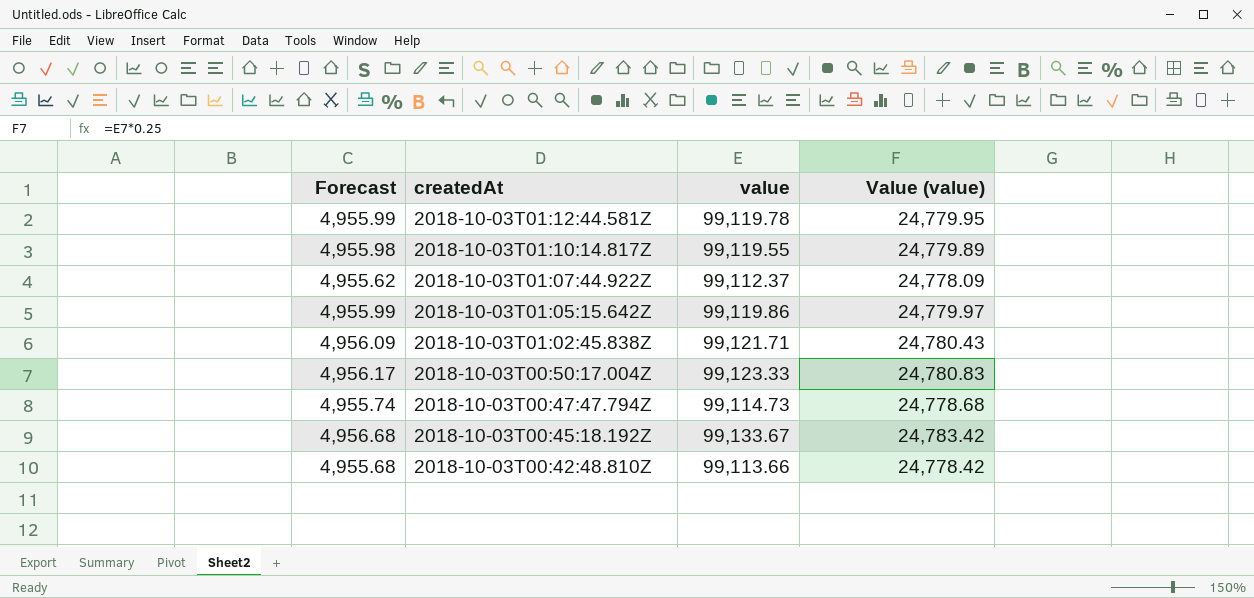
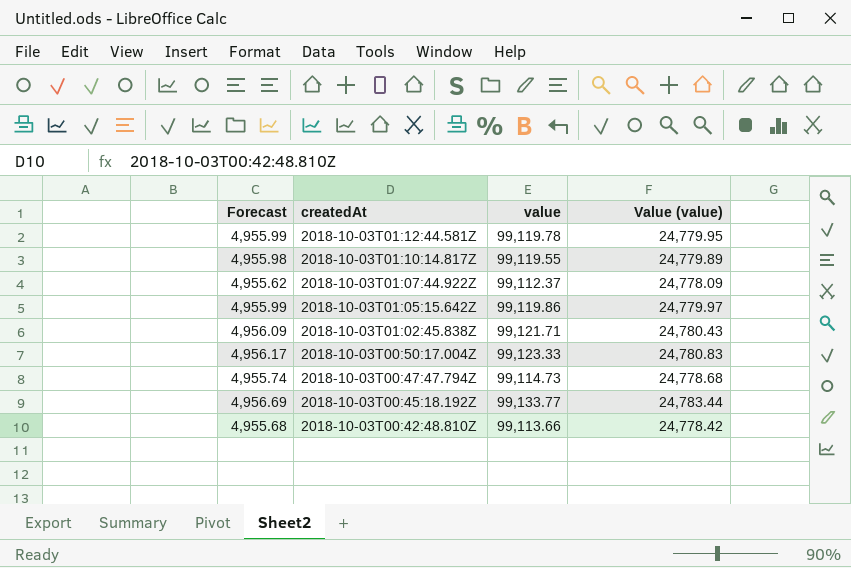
2018-10-03T00:45:18.192Z | Forecast: 4,956.68 -> 4,956.69
2018-10-03T00:45:18.192Z | value: 99,133.67 -> 99,133.77
2018-10-03T00:45:18.192Z | Value (value): 24,783.42 -> 24,783.44

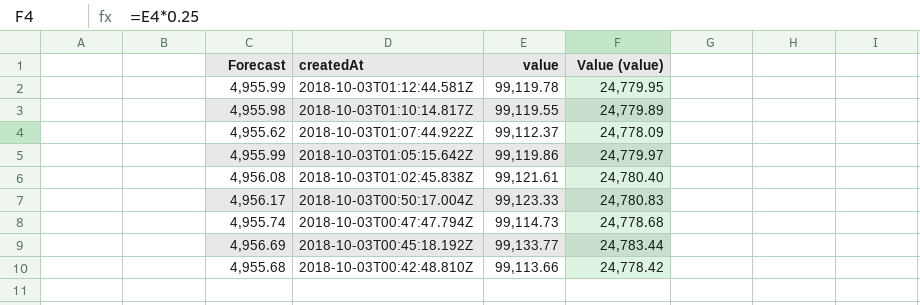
2018-10-03T01:02:45.838Z | Forecast: 4,956.09 -> 4,956.08
2018-10-03T01:02:45.838Z | value: 99,121.71 -> 99,121.61
2018-10-03T01:02:45.838Z | Value (value): 24,780.43 -> 24,780.40

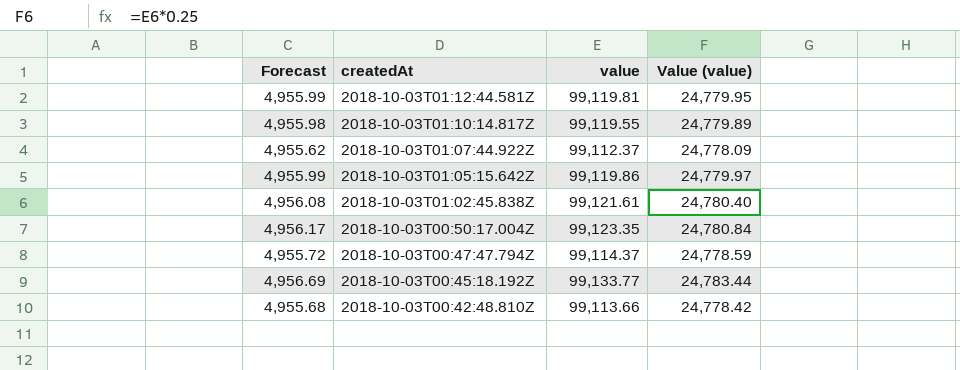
2018-10-03T01:12:44.581Z | value: 99,119.78 -> 99,119.81
2018-10-03T00:50:17.004Z | value: 99,123.33 -> 99,123.35
2018-10-03T00:50:17.004Z | Value (value): 24,780.83 -> 24,780.84
2018-10-03T00:47:47.794Z | Forecast: 4,955.74 -> 4,955.72
2018-10-03T00:47:47.794Z | value: 99,114.73 -> 99,114.37
2018-10-03T00:47:47.794Z | Value (value): 24,778.68 -> 24,778.59

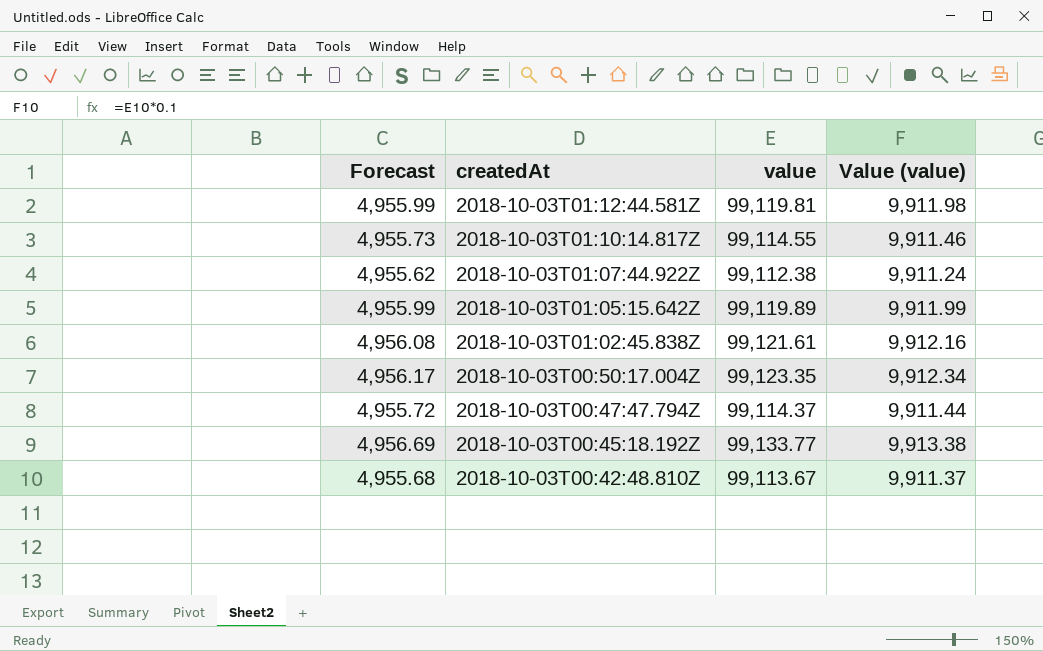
column Value (value) | formula: [value] * 0.25 -> [value] * 0.1
2018-10-03T01:10:14.817Z | Forecast: 4,955.98 -> 4,955.73
2018-10-03T01:10:14.817Z | value: 99,119.55 -> 99,114.55
2018-10-03T01:07:44.922Z | value: 99,112.37 -> 99,112.38
2018-10-03T01:05:15.642Z | value: 99,119.86 -> 99,119.89
2018-10-03T00:42:48.810Z | value: 99,113.66 -> 99,113.67

